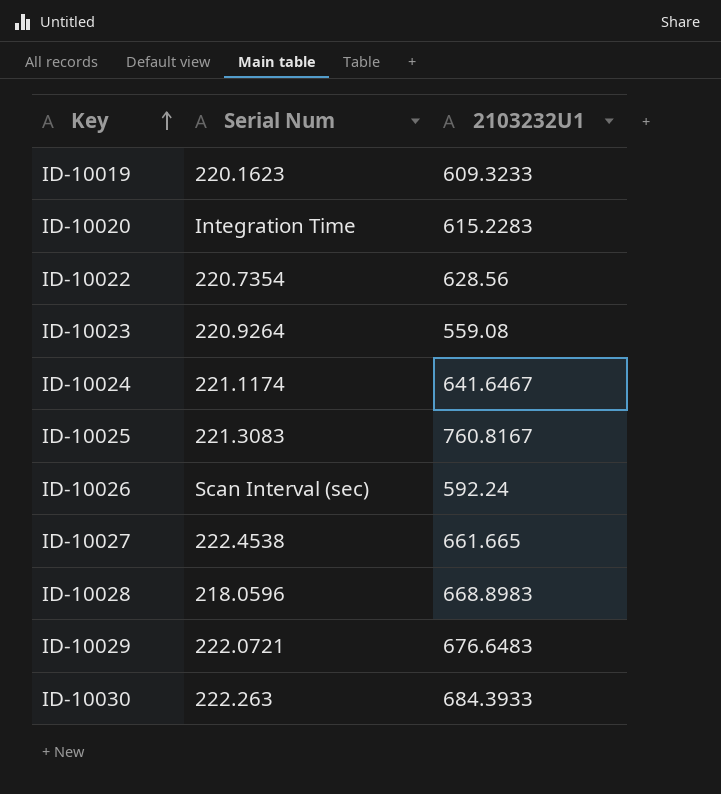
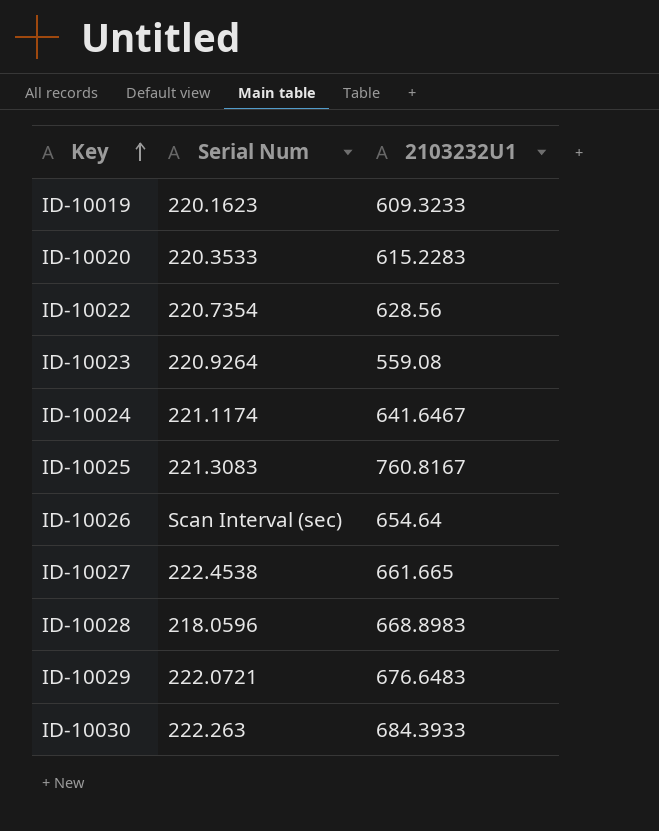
ID-10020 | Serial Num: Integration Time -> 220.3533
ID-10026 | 2103232U1: 592.24 -> 654.64

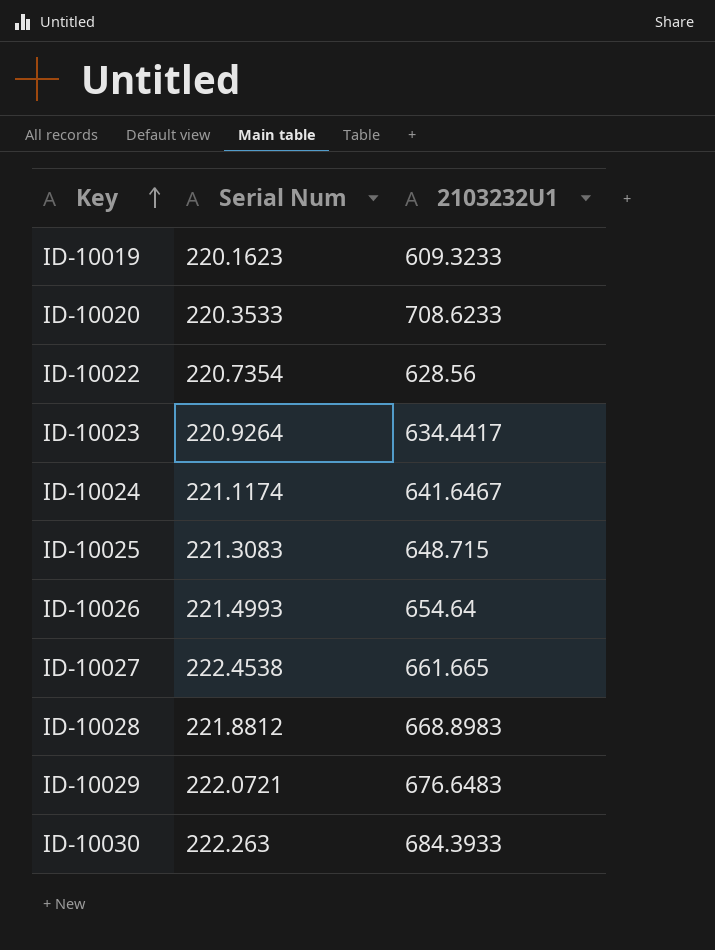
ID-10020 | 2103232U1: 615.2283 -> 708.6233
ID-10023 | 2103232U1: 559.08 -> 634.4417
ID-10025 | 2103232U1: 760.8167 -> 648.715
ID-10026 | Serial Num: Scan Interval (sec) -> 221.4993
ID-10028 | Serial Num: 218.0596 -> 221.8812

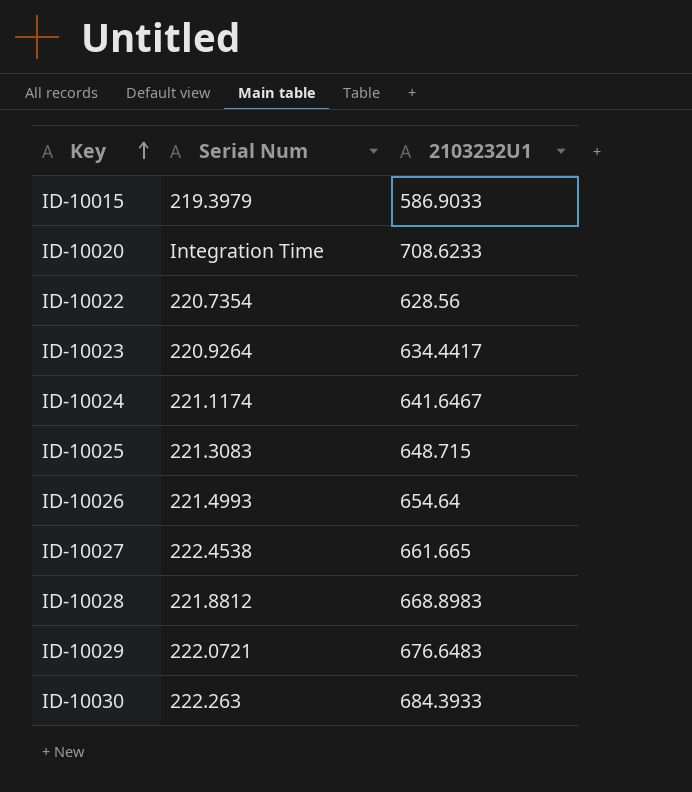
row ID-10019: 220.1623 | 609.3233 -> none
row ID-10015: none -> 219.3979 | 586.9033
ID-10020 | Serial Num: 220.3533 -> Integration Time

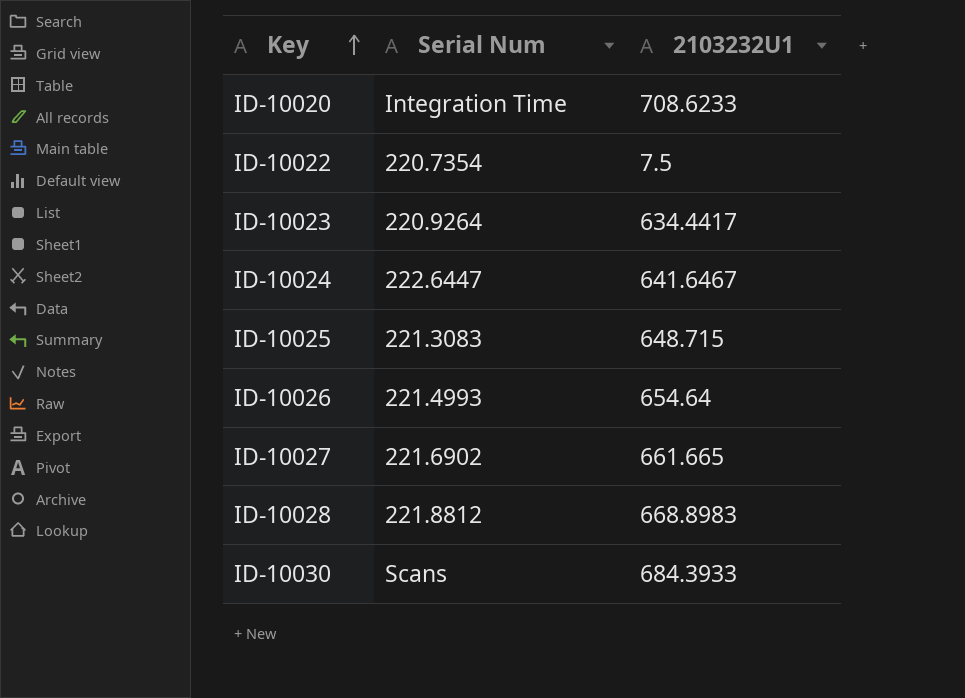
row ID-10015: 219.3979 | 586.9033 -> none
row ID-10029: 222.0721 | 676.6483 -> none
ID-10022 | 2103232U1: 628.56 -> 7.5
ID-10024 | Serial Num: 221.1174 -> 222.6447
ID-10027 | Serial Num: 222.4538 -> 221.6902
ID-10030 | Serial Num: 222.263 -> Scans

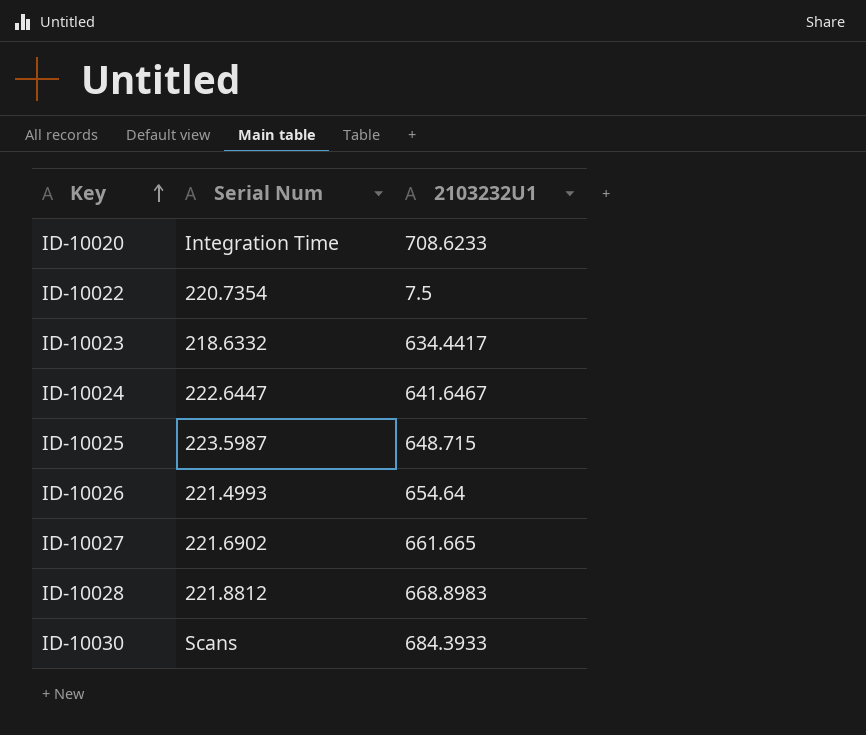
ID-10023 | Serial Num: 220.9264 -> 218.6332
ID-10025 | Serial Num: 221.3083 -> 223.5987

